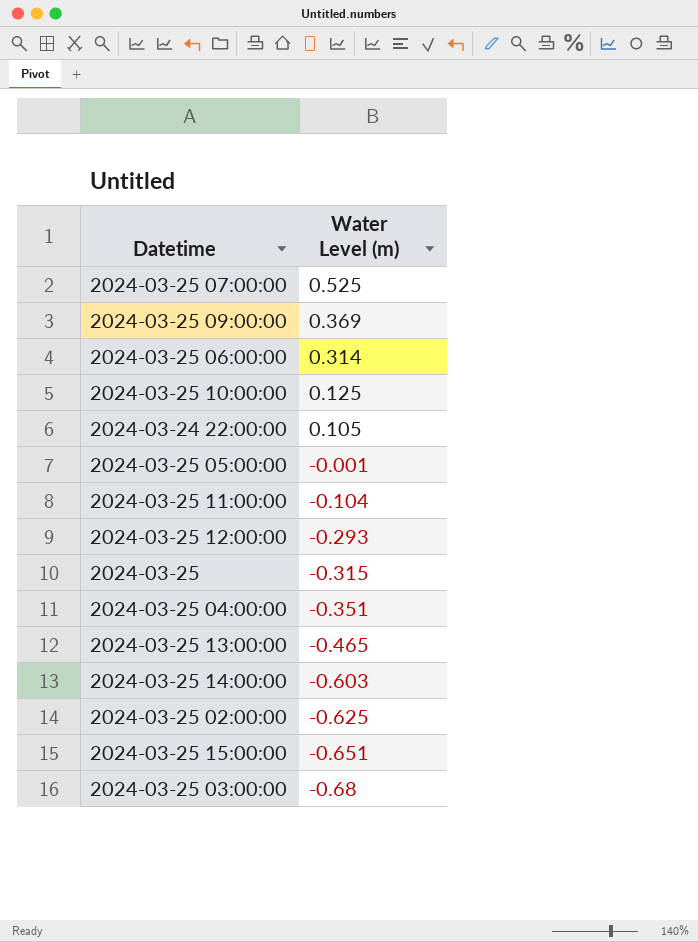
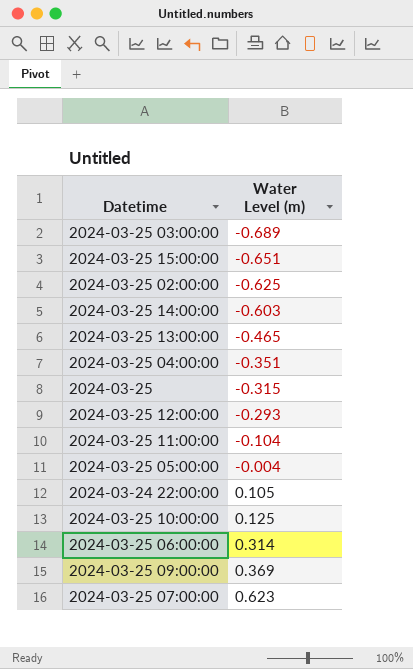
row order: Water Level (m) descending -> Water Level (m) ascending
2024-03-25 03:00:00 | Water Level (m): -0.68 -> -0.689
2024-03-25 05:00:00 | Water Level (m): -0.001 -> -0.004
2024-03-25 07:00:00 | Water Level (m): 0.525 -> 0.623

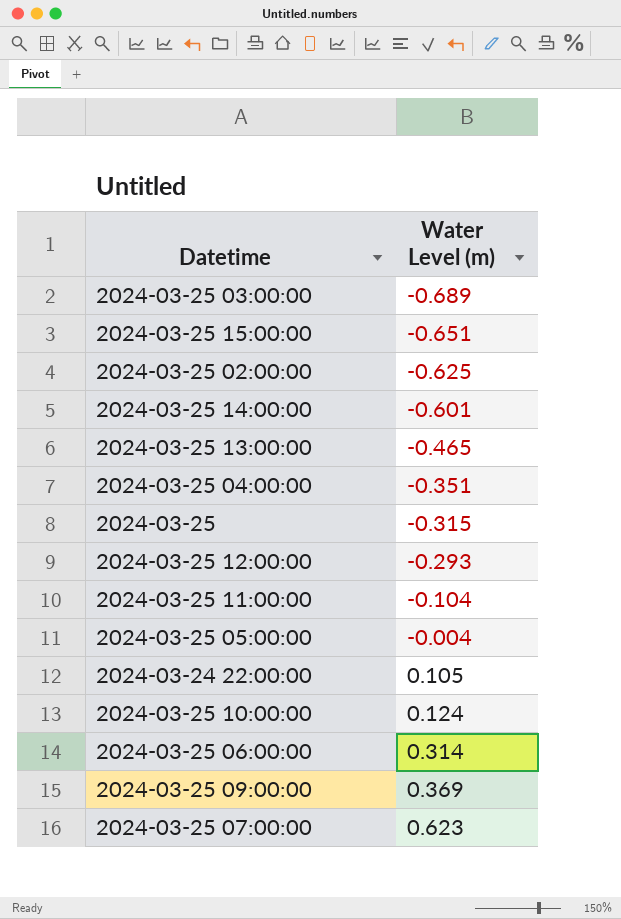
2024-03-25 14:00:00 | Water Level (m): -0.603 -> -0.601
2024-03-25 10:00:00 | Water Level (m): 0.125 -> 0.124

